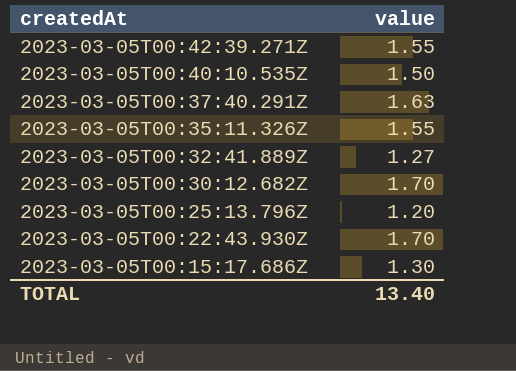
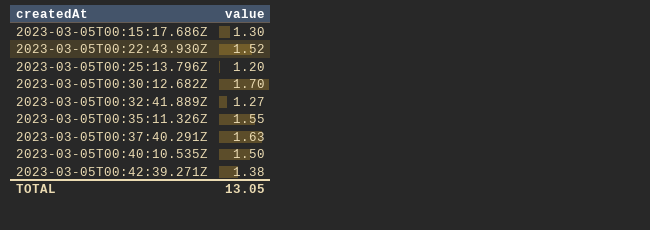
row order: createdAt descending -> createdAt ascending
2023-03-05T00:22:43.930Z | value: 1.70 -> 1.52
2023-03-05T00:42:39.271Z | value: 1.55 -> 1.38
TOTAL | value: 13.40 -> 13.05

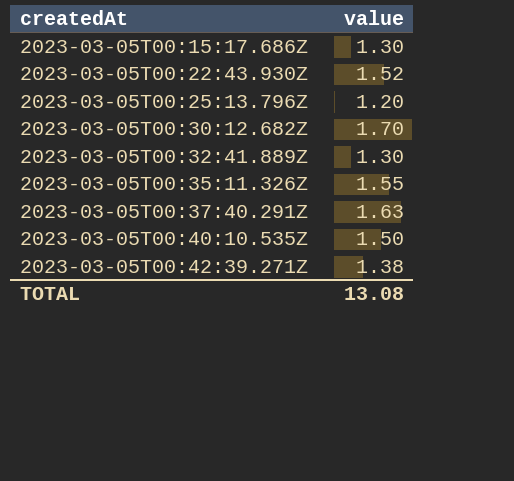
2023-03-05T00:32:41.889Z | value: 1.27 -> 1.30
TOTAL | value: 13.05 -> 13.08

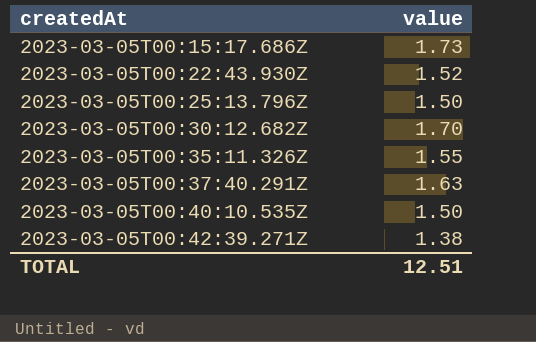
row 2023-03-05T00:32:41.889Z: 1.30 -> none
2023-03-05T00:15:17.686Z | value: 1.30 -> 1.73
2023-03-05T00:25:13.796Z | value: 1.20 -> 1.50
TOTAL | value: 13.08 -> 12.51

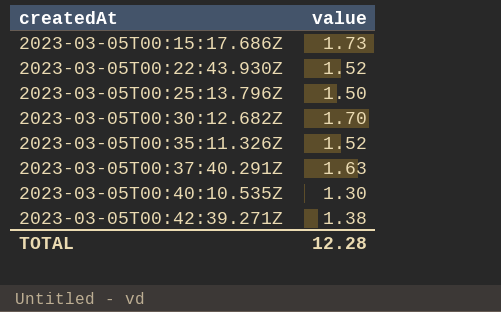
2023-03-05T00:35:11.326Z | value: 1.55 -> 1.52
2023-03-05T00:40:10.535Z | value: 1.50 -> 1.30
TOTAL | value: 12.51 -> 12.28

